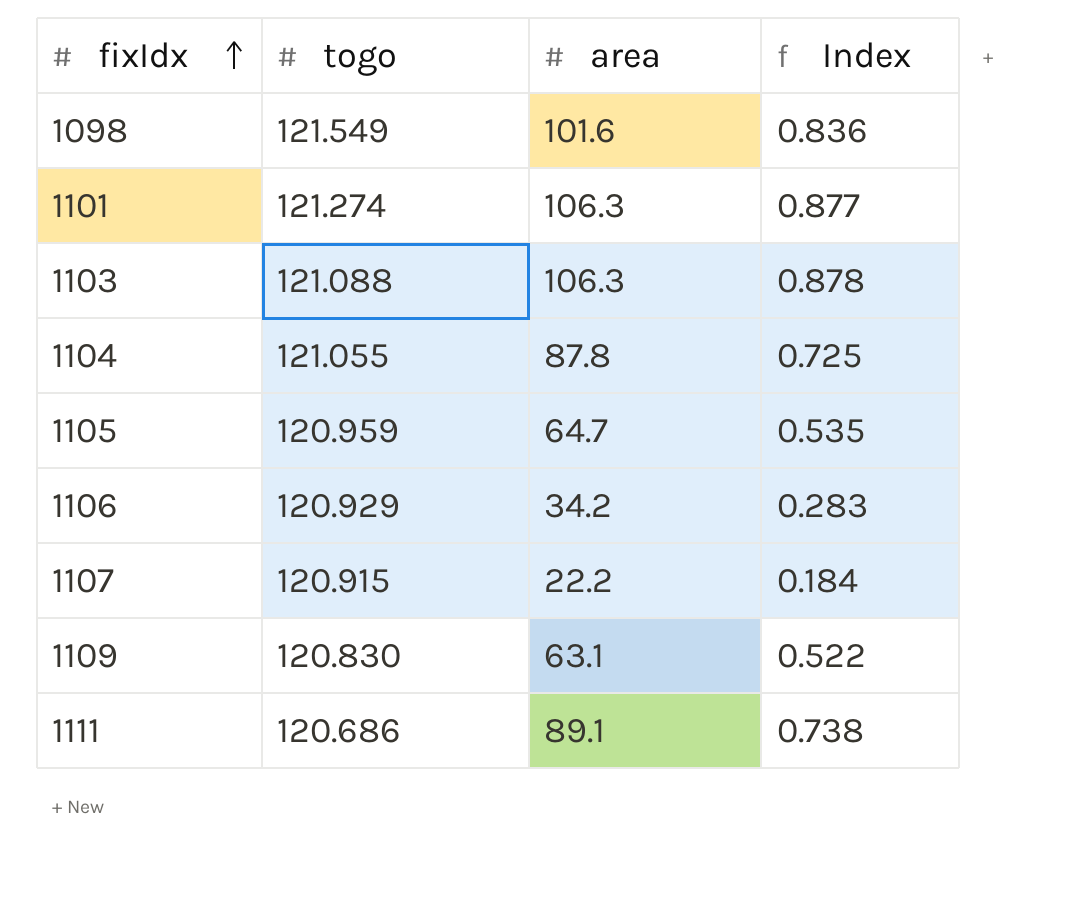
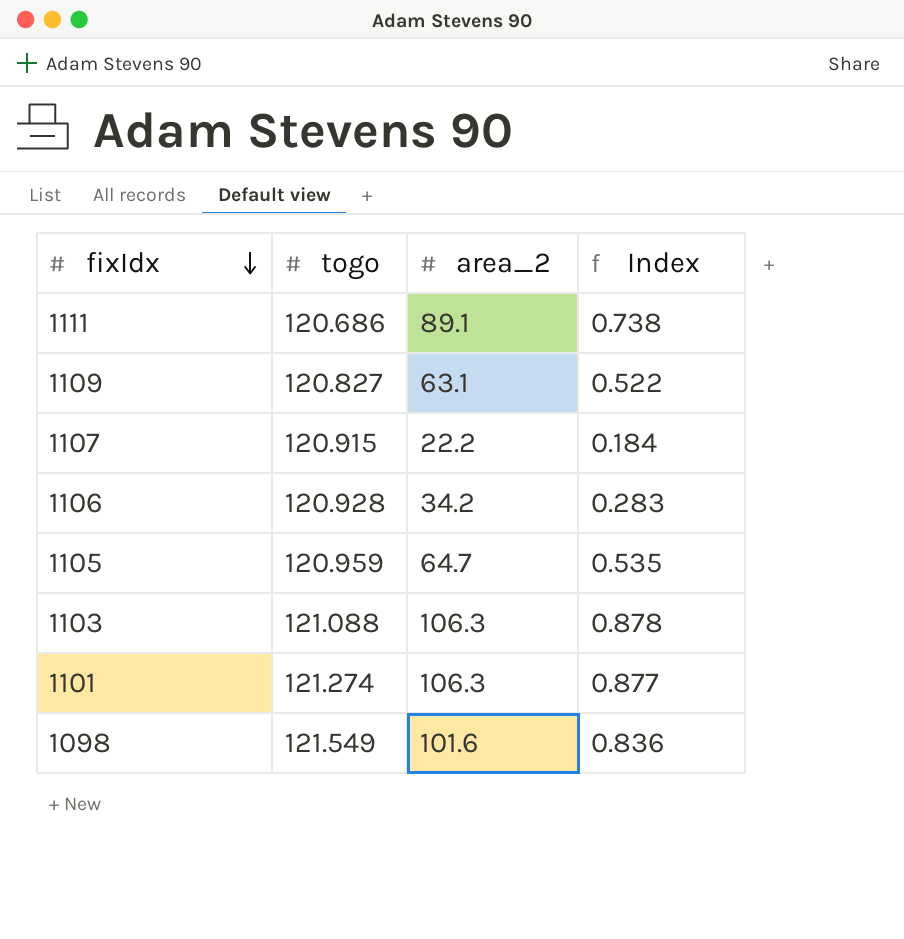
row order: fixIdx ascending -> fixIdx descending
column name: area -> area_2
row 1104: 121.055 | 87.8 | 0.725 -> none
1109 | togo: 120.830 -> 120.827
1106 | togo: 120.929 -> 120.928

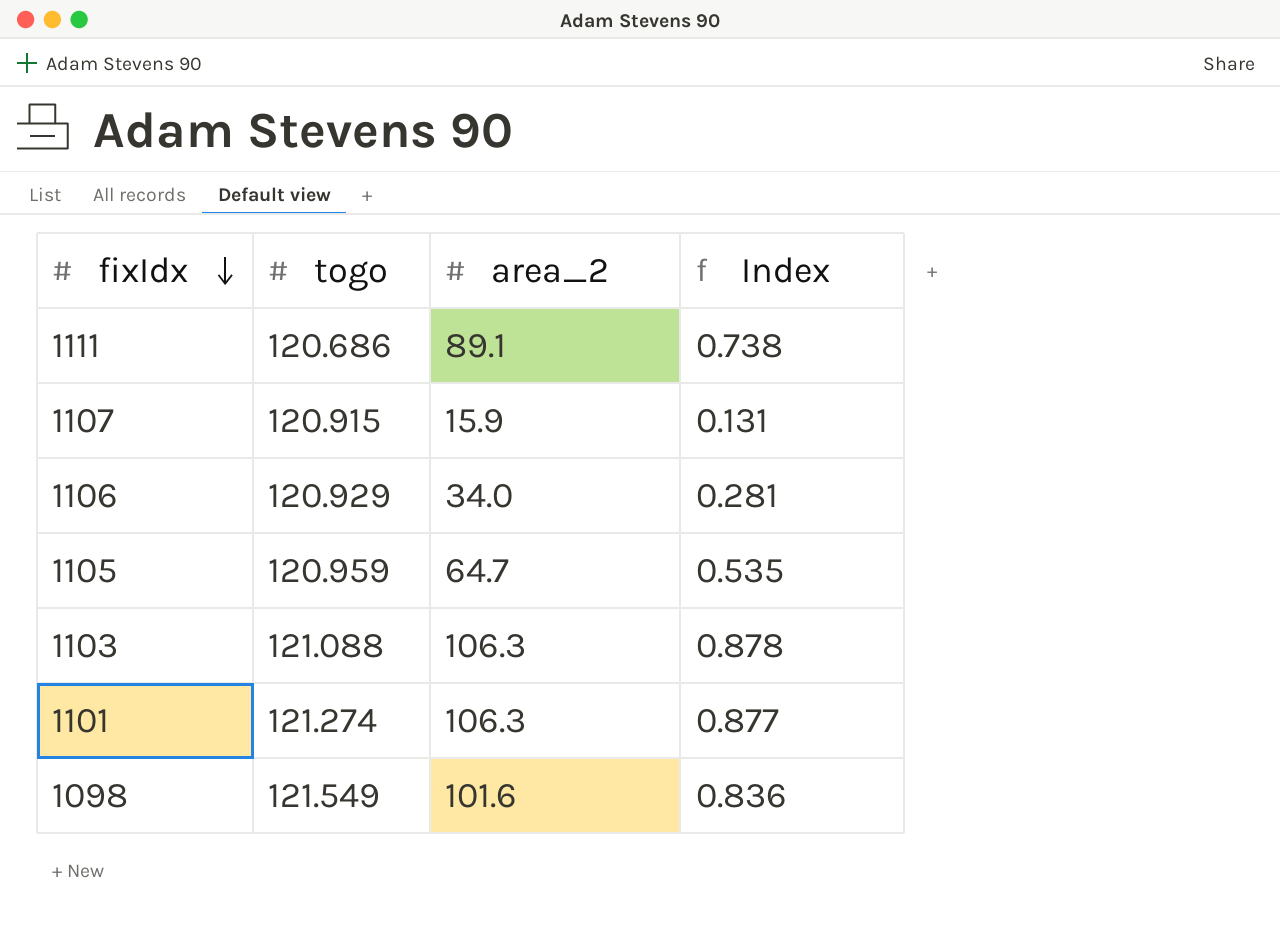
row 1109: 120.827 | 63.1 | 0.522 -> none
1107 | area_2: 22.2 -> 15.9
1107 | Index: 0.184 -> 0.131
1106 | togo: 120.928 -> 120.929
1106 | area_2: 34.2 -> 34.0
1106 | Index: 0.283 -> 0.281

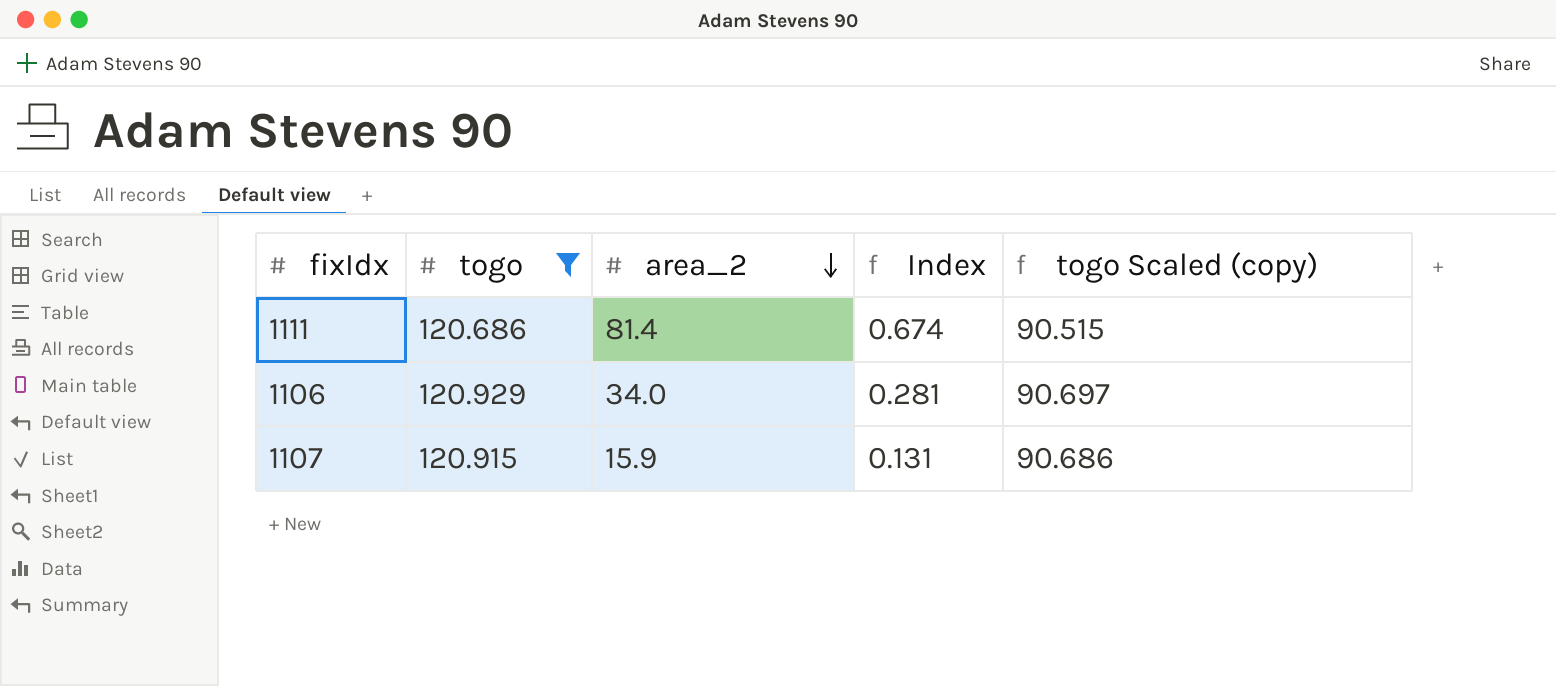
filter: none -> togo <= 120.929
row order: fixIdx descending -> area_2 descending
column togo Scaled (copy) | formula: none -> [togo] * 0.75
1111 | area_2: 89.1 -> 81.4
1111 | Index: 0.738 -> 0.674

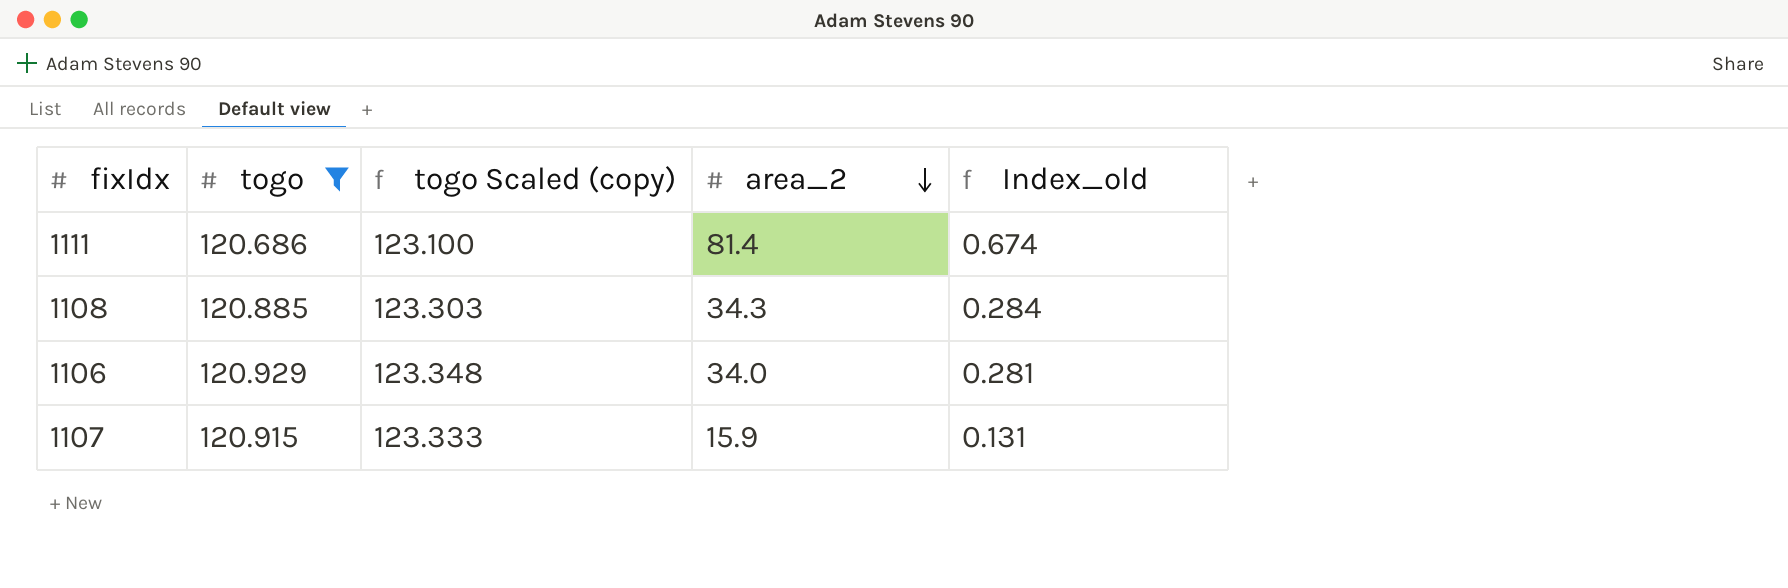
column togo Scaled (copy) | formula: [togo] * 0.75 -> [togo] * 1.02
column togo Scaled (copy) | position: 5 -> 3
column name: Index -> Index_old
row 1108: none -> 120.885 | 123.303 | 34.3 | 0.284

